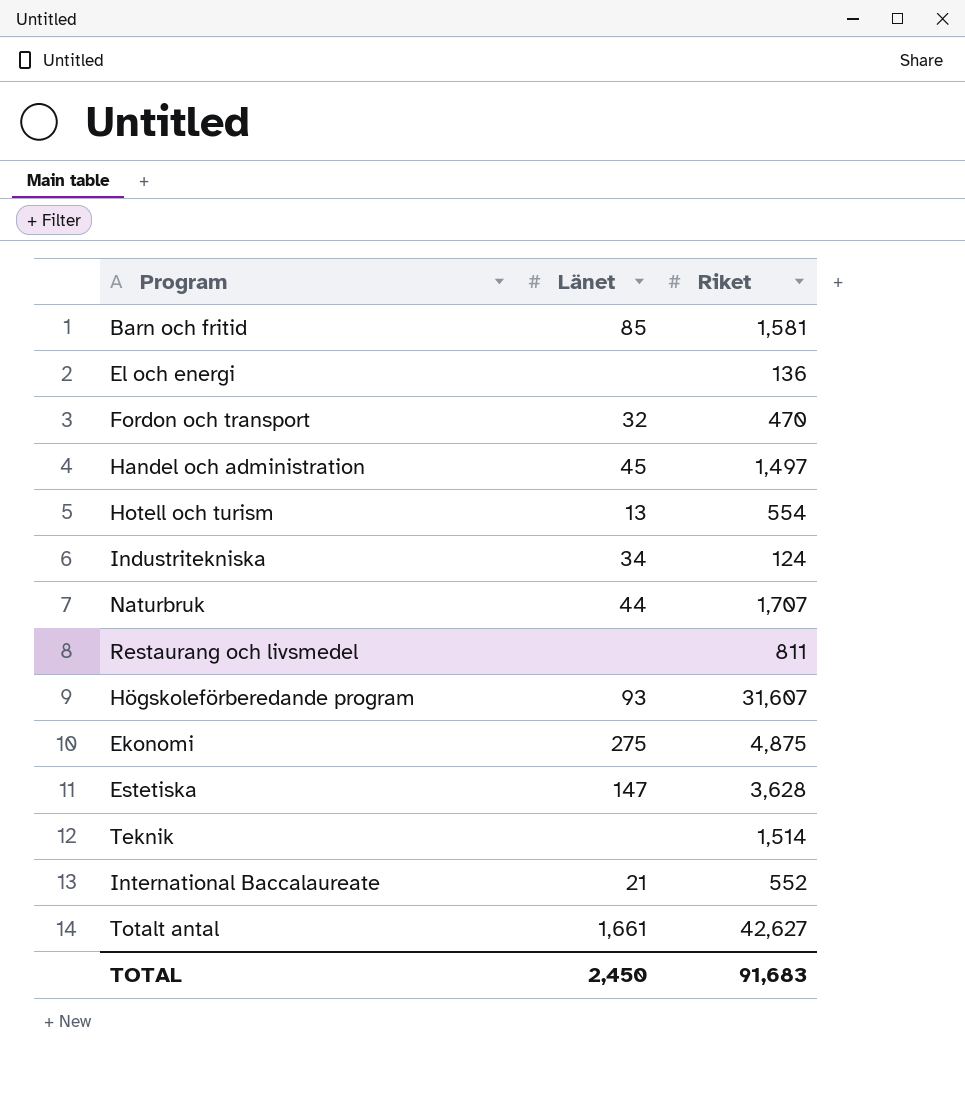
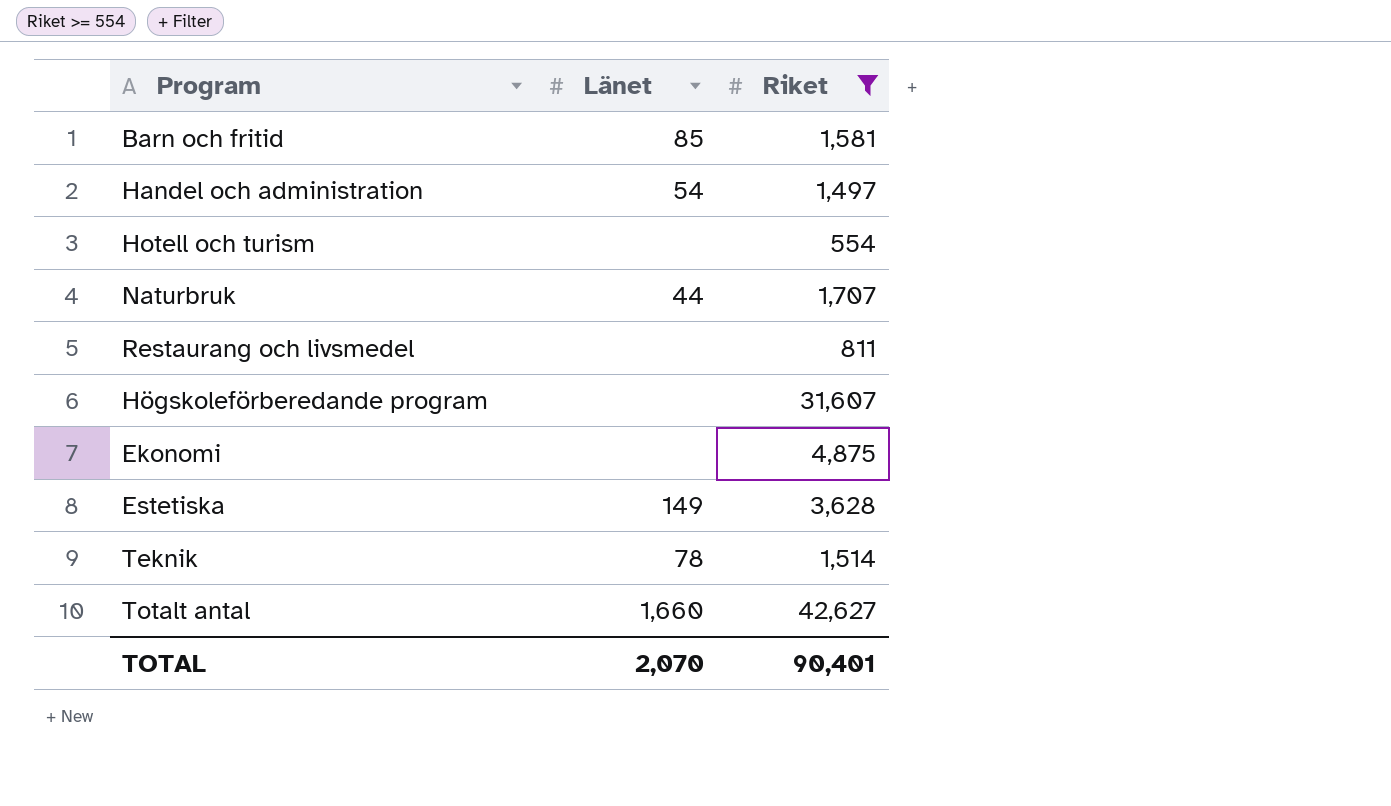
filter: none -> Riket >= 554
Handel och administration | Länet: 45 -> 54
Hotell och turism | Länet: 13 -> none
Högskoleförberedande program | Länet: 93 -> none
Ekonomi | Länet: 275 -> none
Estetiska | Länet: 147 -> 149
Teknik | Länet: none -> 78
Totalt antal | Länet: 1,661 -> 1,660
TOTAL | Länet: 2,450 -> 2,070
TOTAL | Riket: 91,683 -> 90,401

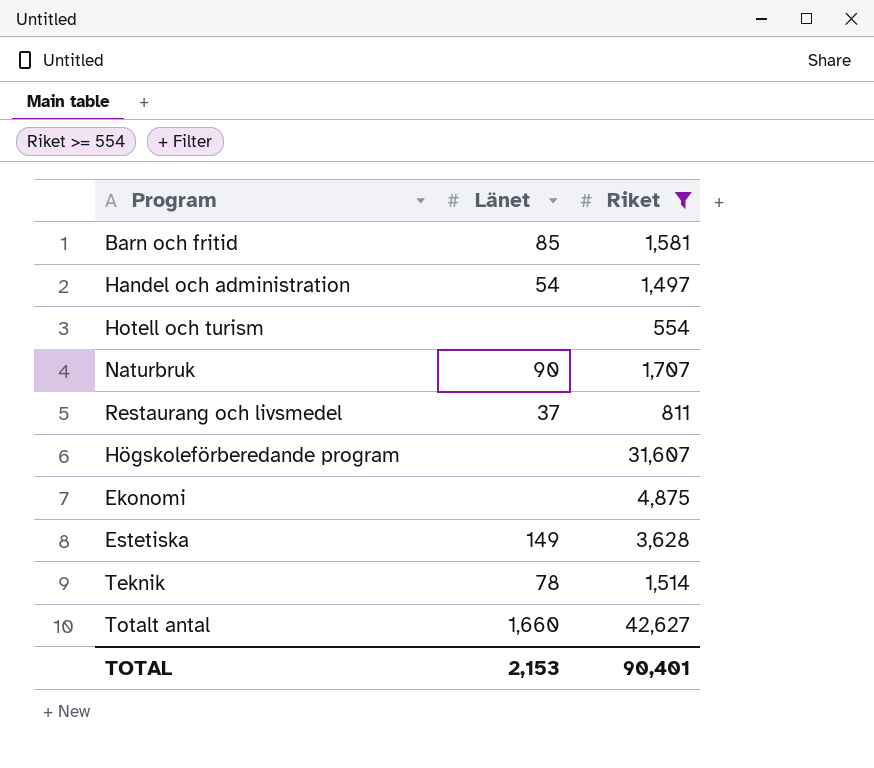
Naturbruk | Länet: 44 -> 90
Restaurang och livsmedel | Länet: none -> 37
TOTAL | Länet: 2,070 -> 2,153

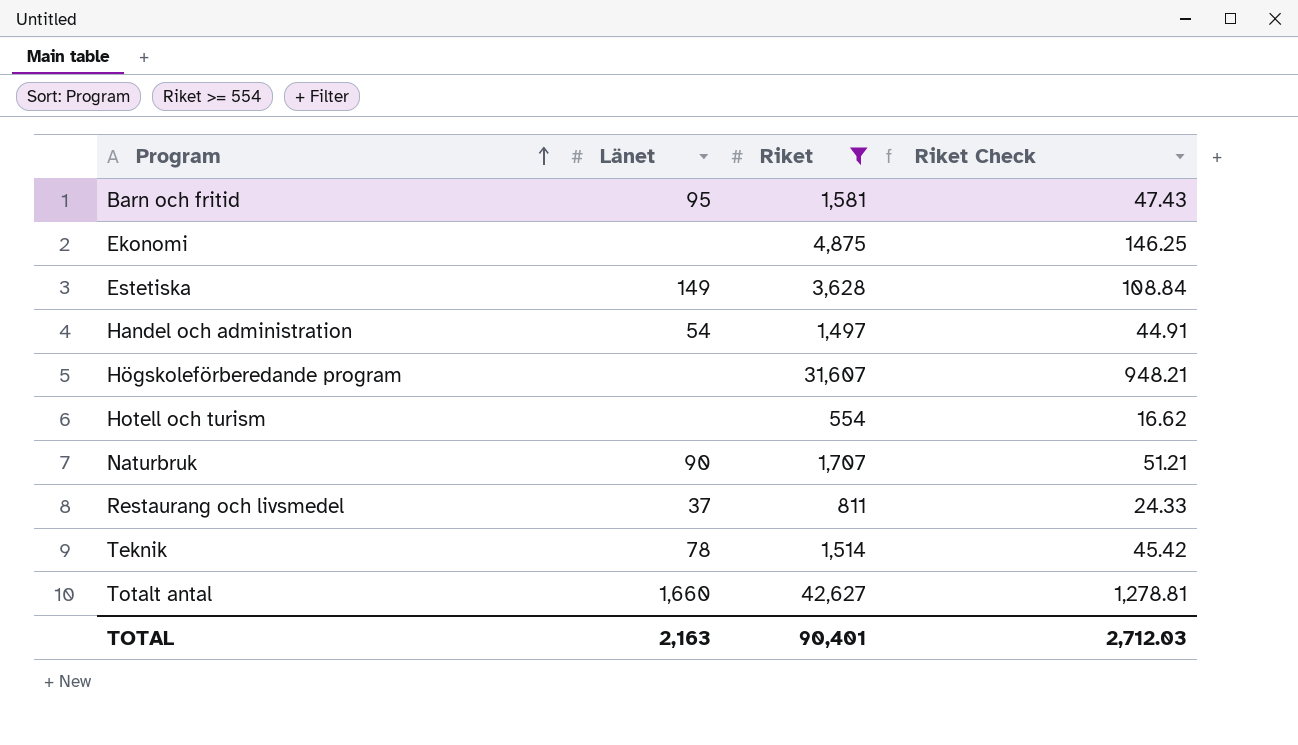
row order: none -> Program ascending
column Riket Check | formula: none -> [Riket] * 0.03
Barn och fritid | Länet: 85 -> 95
TOTAL | Länet: 2,153 -> 2,163

